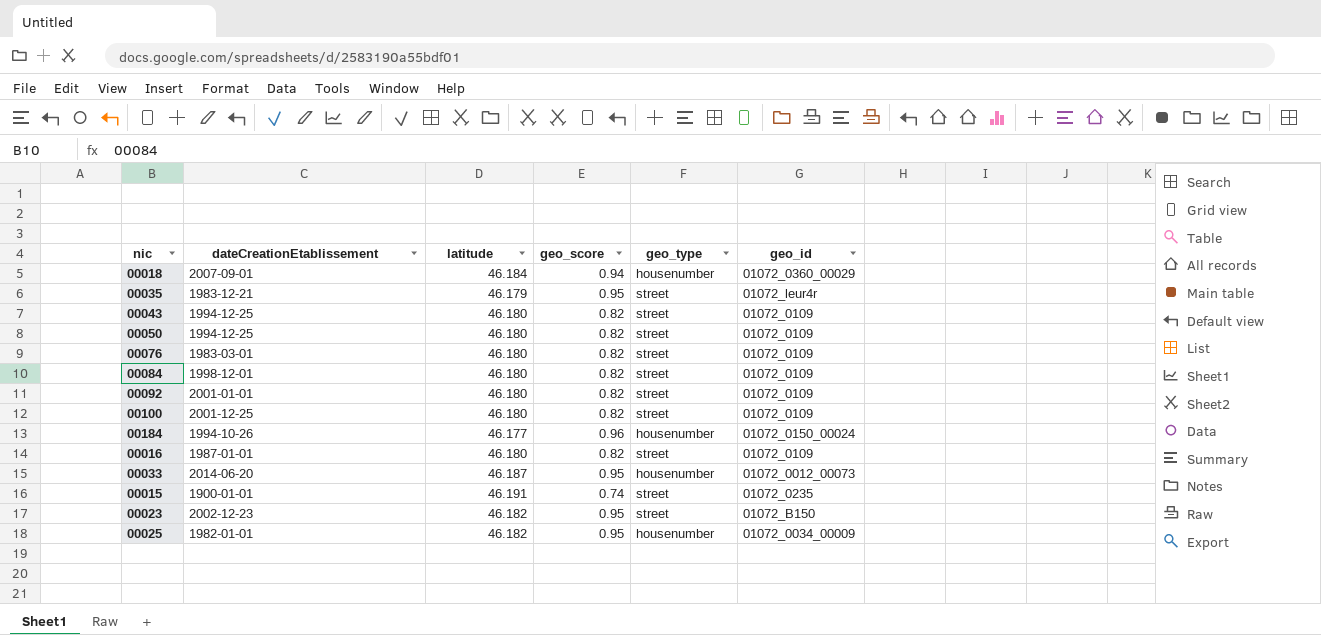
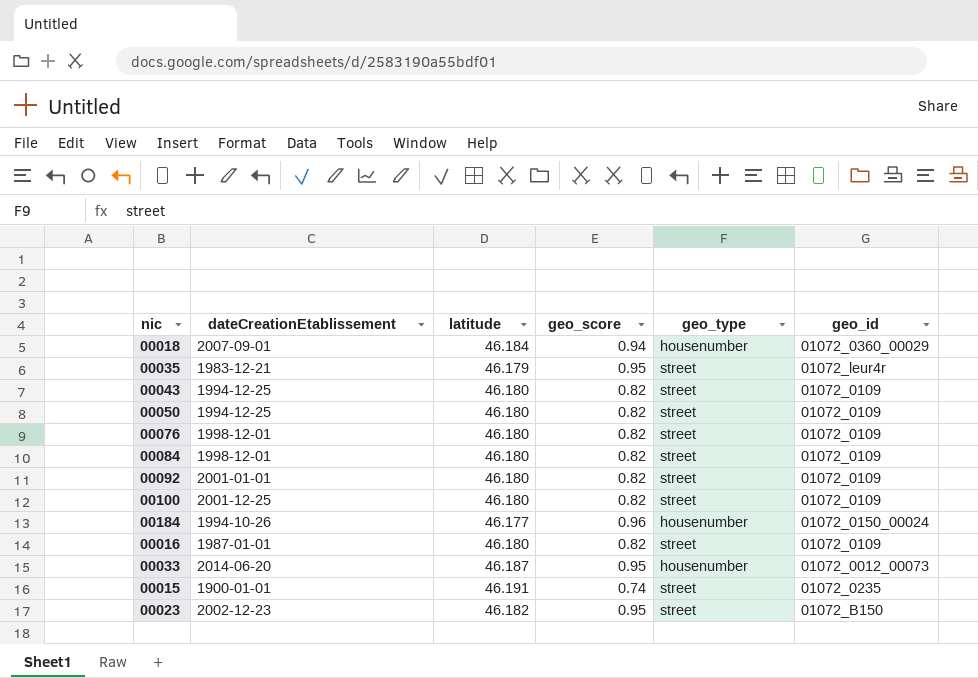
row 00025: 1982-01-01 | 46.182 | 0.95 | housenumber | 01072_0034_00009 -> none
00076 | dateCreationEtablissement: 1983-03-01 -> 1998-12-01

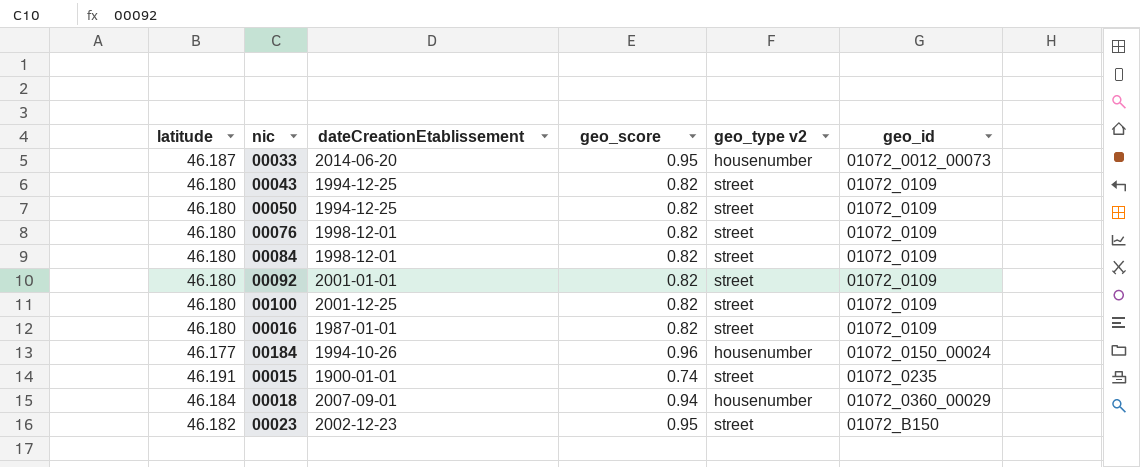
row order: none -> geo_id ascending
column latitude | position: 3 -> 1
column name: geo_type -> geo_type v2
row 00035: 1983-12-21 | 46.179 | 0.95 | street | 01072_leur4r -> none

